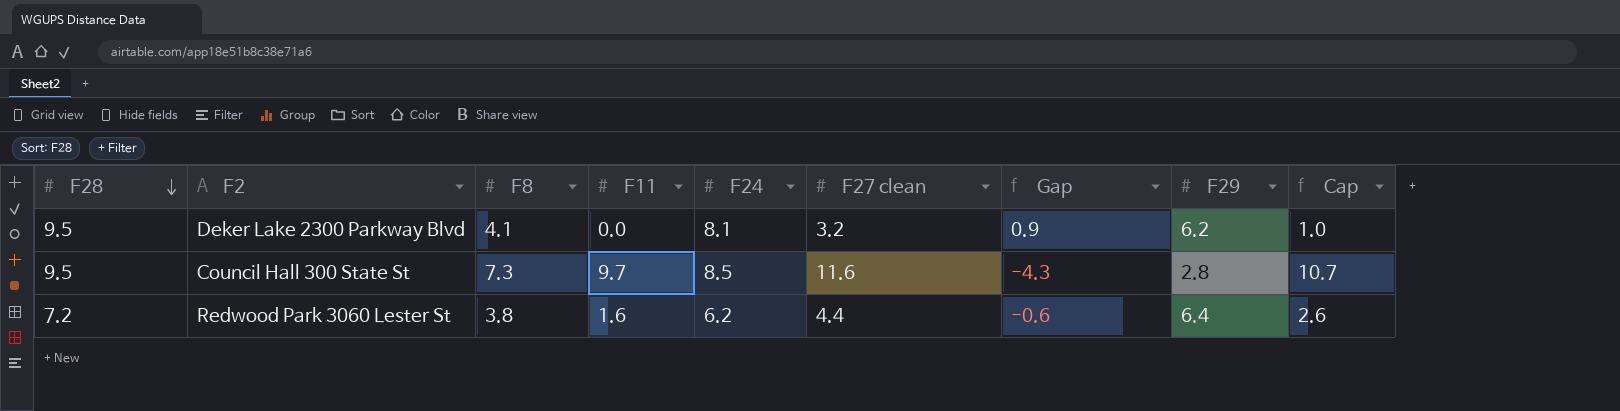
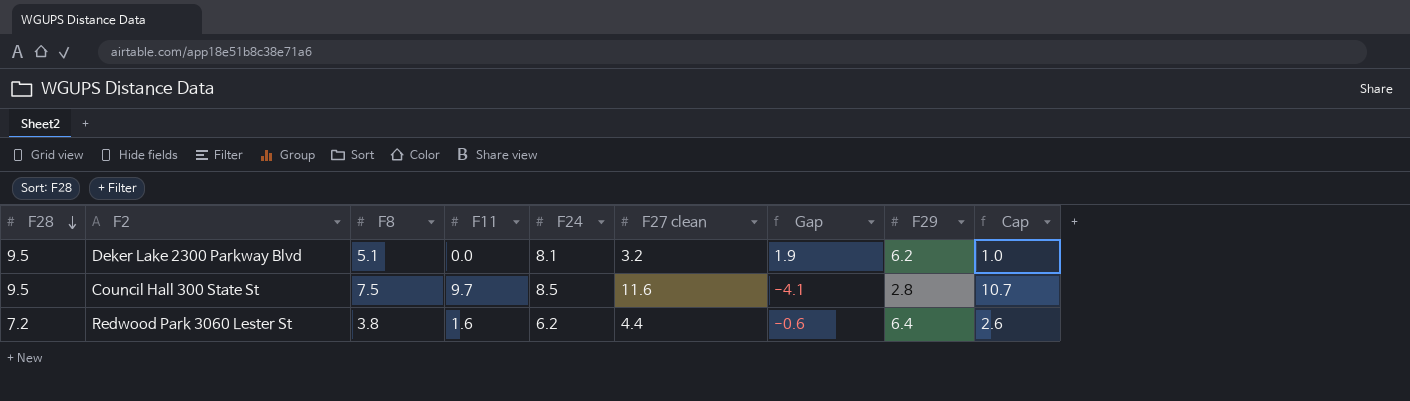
Deker Lake 2300 Parkway Blvd | F8: 4.1 -> 5.1
Deker Lake 2300 Parkway Blvd | Gap: 0.9 -> 1.9
Council Hall 300 State St | F8: 7.3 -> 7.5
Council Hall 300 State St | Gap: -4.3 -> -4.1

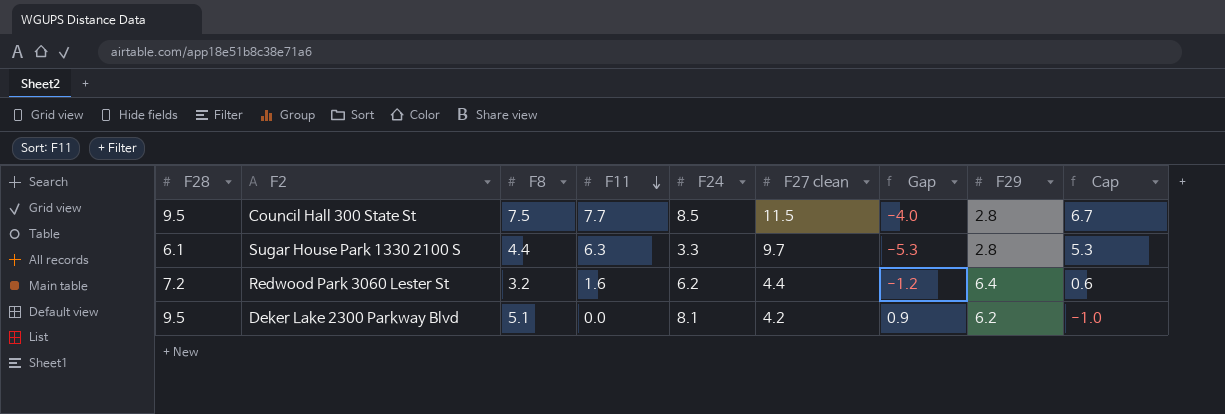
row order: F28 descending -> F11 descending
column Cap | formula: [F11] + 1 -> [F11] - 1
Council Hall 300 State St | F11: 9.7 -> 7.7
Council Hall 300 State St | F27 clean: 11.6 -> 11.5
Council Hall 300 State St | Gap: -4.1 -> -4.0
row Sugar House Park 1330 2100 S: none -> 6.1 | 4.4 | 6.3 | 3.3 | 9.7 | -5.3 | 2.8 | 5.3
Redwood Park 3060 Lester St | F8: 3.8 -> 3.2
Redwood Park 3060 Lester St | Gap: -0.6 -> -1.2
Deker Lake 2300 Parkway Blvd | F27 clean: 3.2 -> 4.2
Deker Lake 2300 Parkway Blvd | Gap: 1.9 -> 0.9

